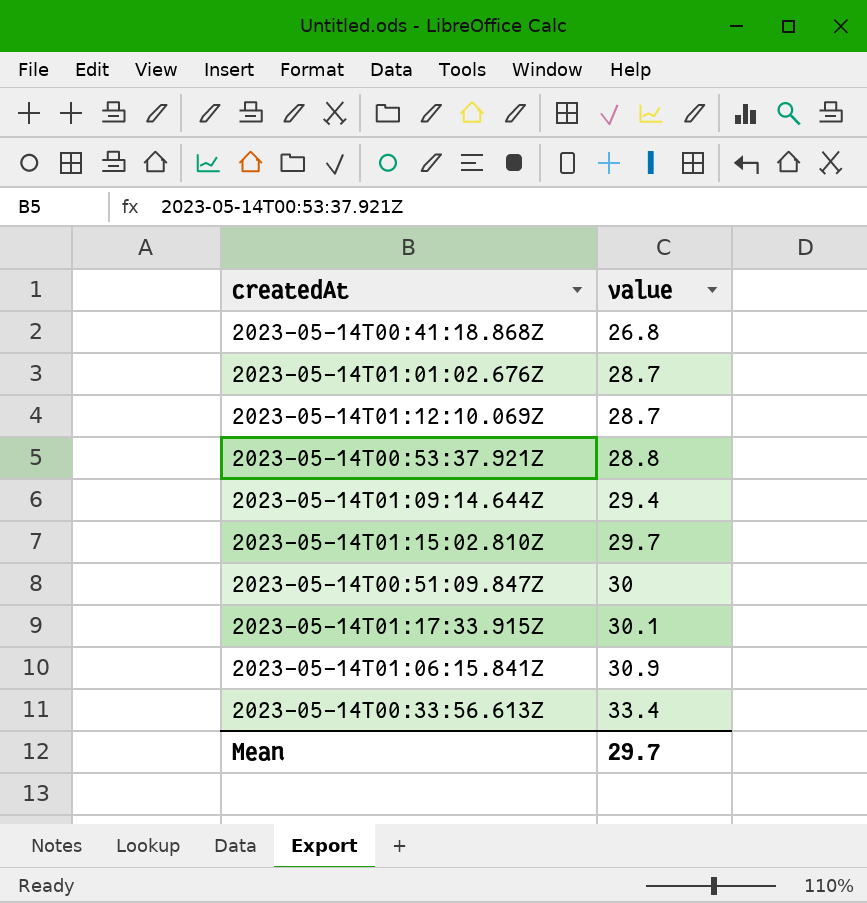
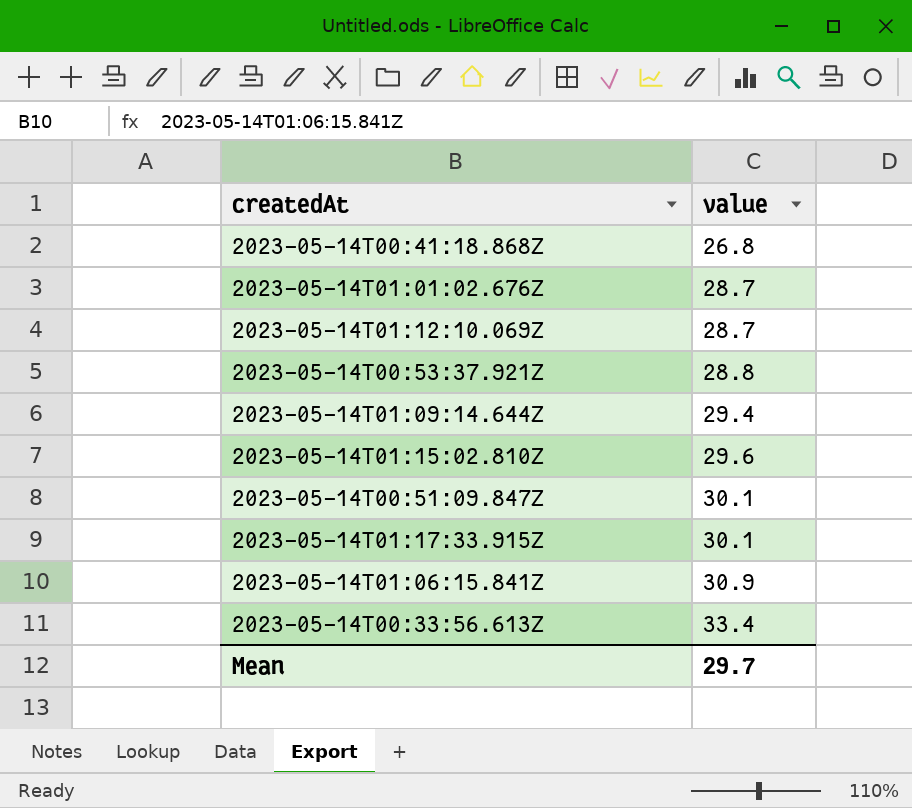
2023-05-14T01:15:02.810Z | value: 29.7 -> 29.6
2023-05-14T00:51:09.847Z | value: 30 -> 30.1

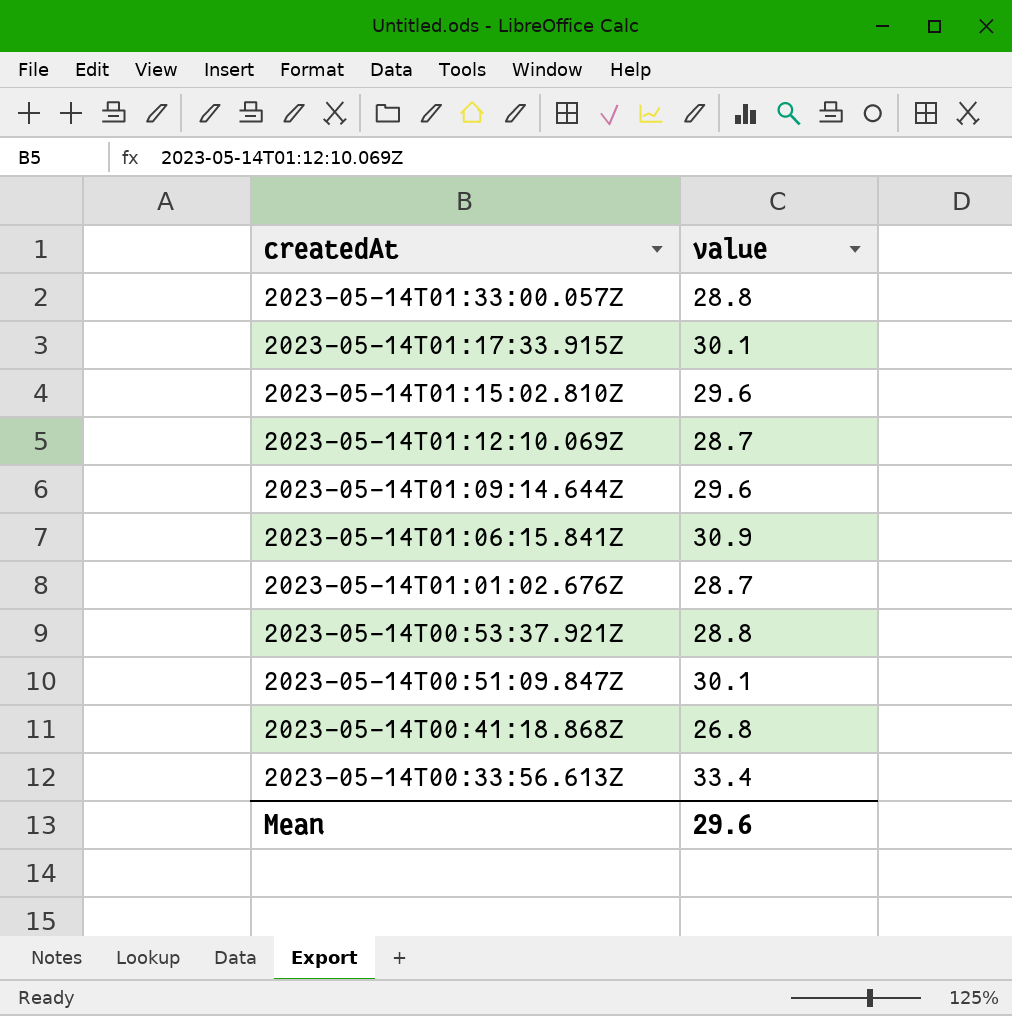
row order: value ascending -> createdAt descending
row 2023-05-14T01:33:00.057Z: none -> 28.8
2023-05-14T01:09:14.644Z | value: 29.4 -> 29.6
Mean | value: 29.7 -> 29.6

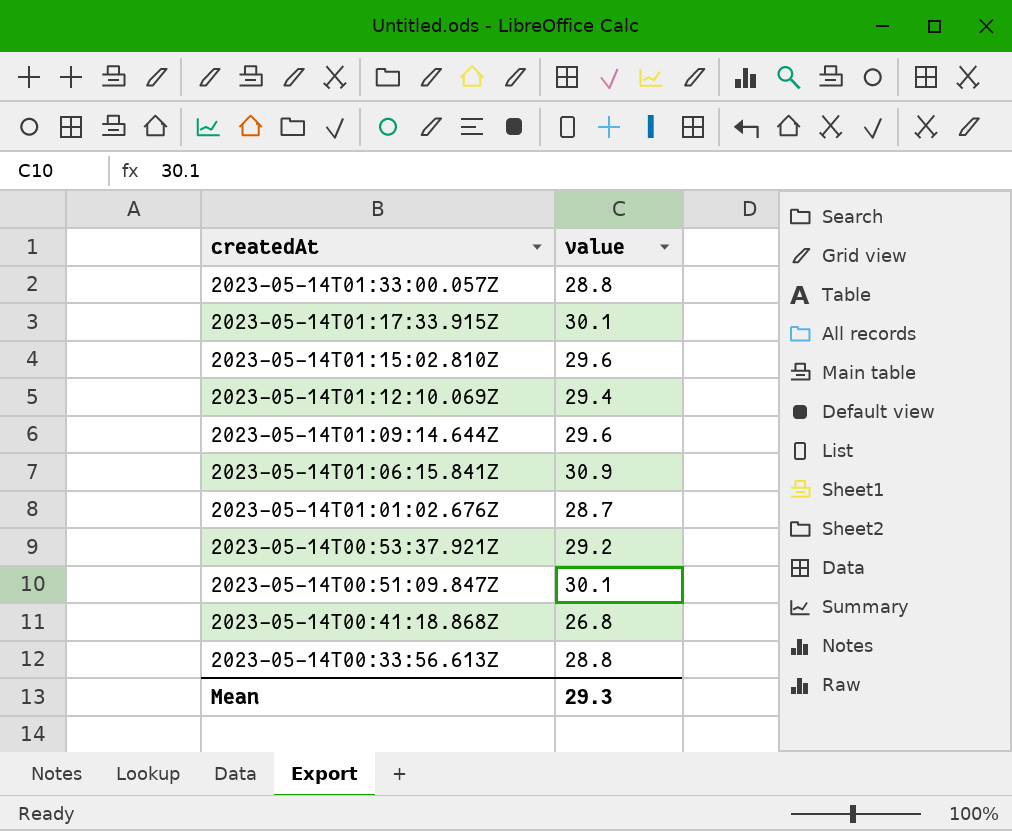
2023-05-14T01:12:10.069Z | value: 28.7 -> 29.4
2023-05-14T00:53:37.921Z | value: 28.8 -> 29.2
2023-05-14T00:33:56.613Z | value: 33.4 -> 28.8
Mean | value: 29.6 -> 29.3

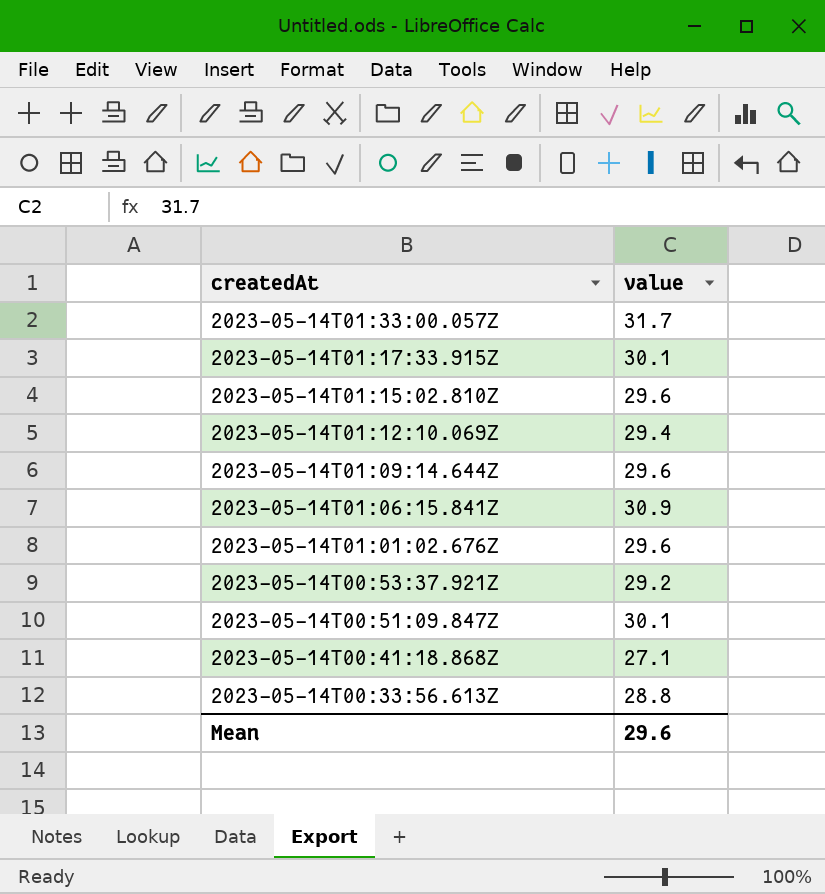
2023-05-14T01:33:00.057Z | value: 28.8 -> 31.7
2023-05-14T01:01:02.676Z | value: 28.7 -> 29.6
2023-05-14T00:41:18.868Z | value: 26.8 -> 27.1
Mean | value: 29.3 -> 29.6

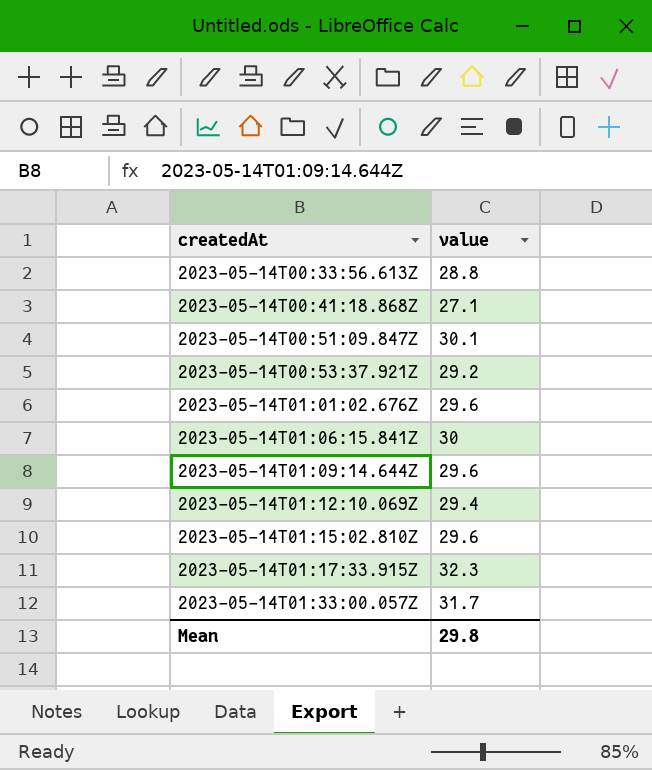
row order: createdAt descending -> createdAt ascending
2023-05-14T01:06:15.841Z | value: 30.9 -> 30
2023-05-14T01:17:33.915Z | value: 30.1 -> 32.3
Mean | value: 29.6 -> 29.8

